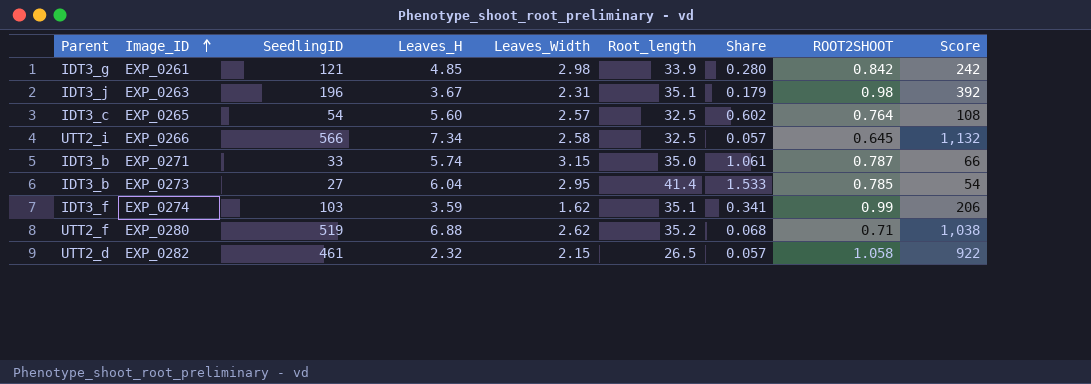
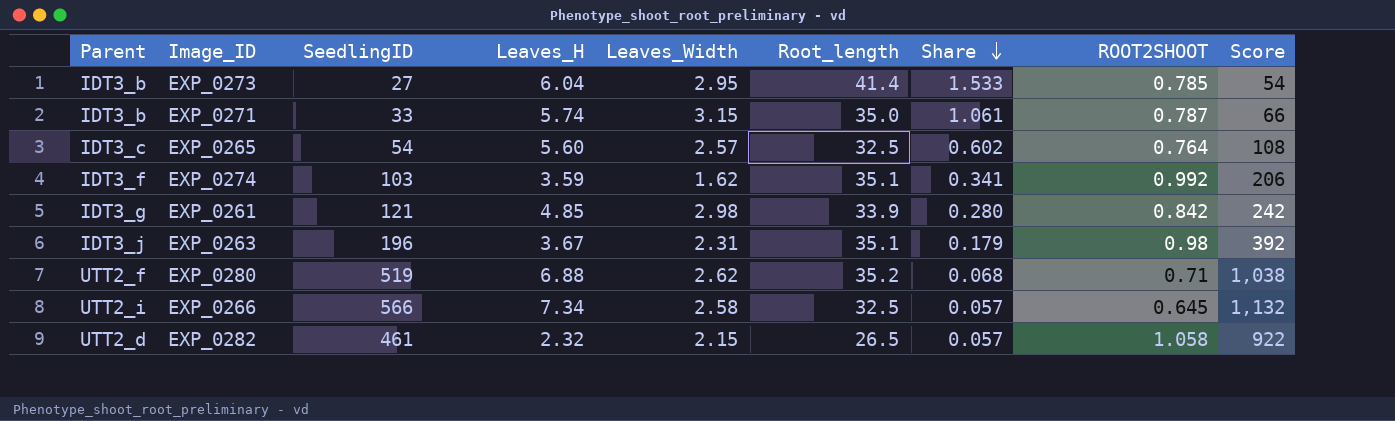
row order: Image_ID ascending -> Share descending
EXP_0274 | ROOT2SHOOT: 0.99 -> 0.992

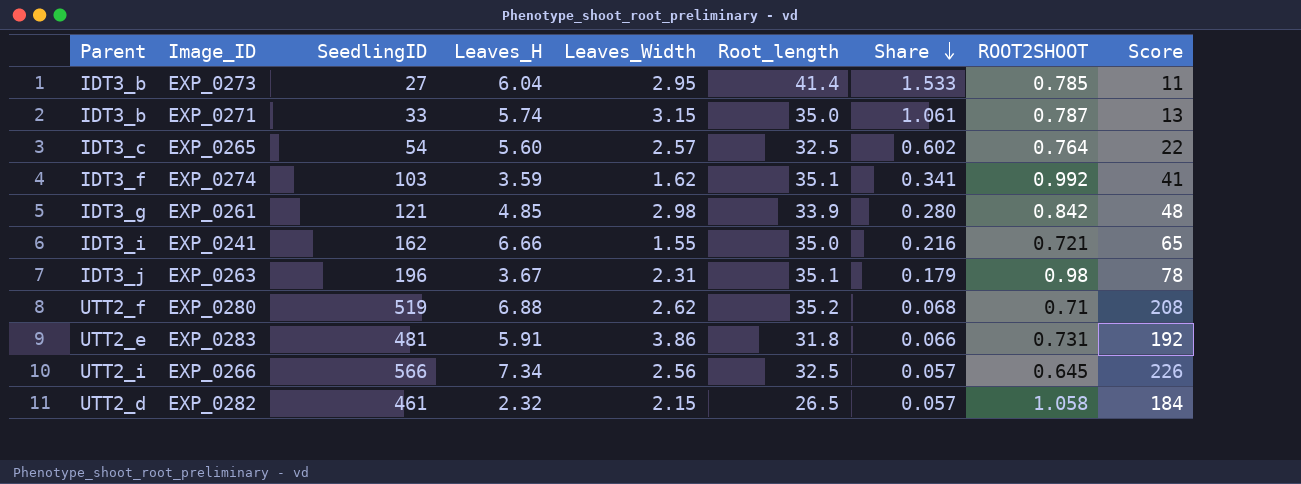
column Score | formula: [SeedlingID] * 2 -> [SeedlingID] * 0.4
row EXP_0241: none -> IDT3_i | 162 | 6.66 | 1.55 | 35.0 | 0.216 | 0.721 | 65
row EXP_0283: none -> UTT2_e | 481 | 5.91 | 3.86 | 31.8 | 0.066 | 0.731 | 192
EXP_0266 | Leaves_Width: 2.58 -> 2.56

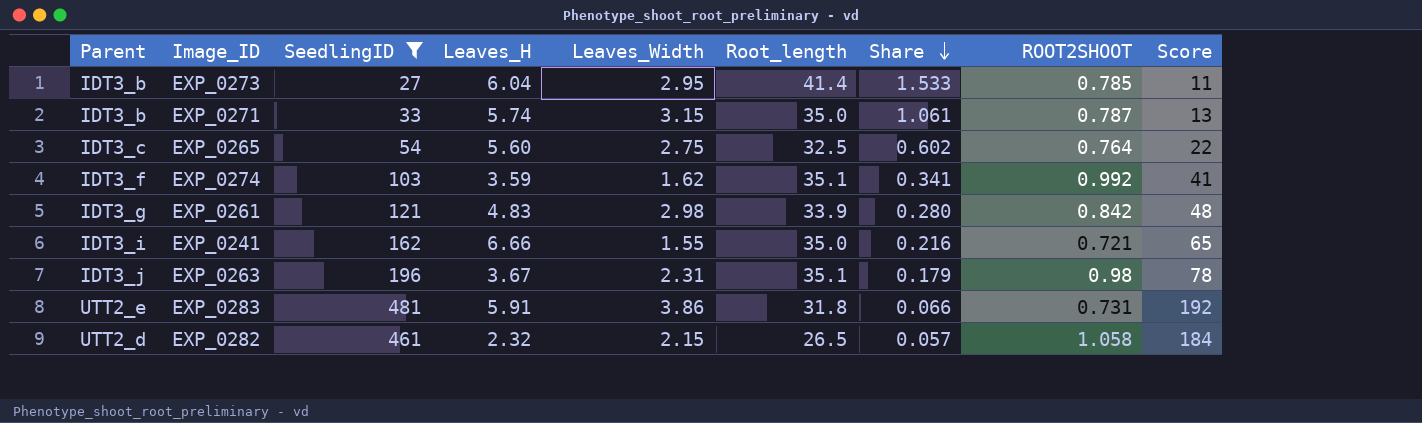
filter: none -> SeedlingID <= 481
EXP_0265 | Leaves_Width: 2.57 -> 2.75
EXP_0261 | Leaves_H: 4.85 -> 4.83

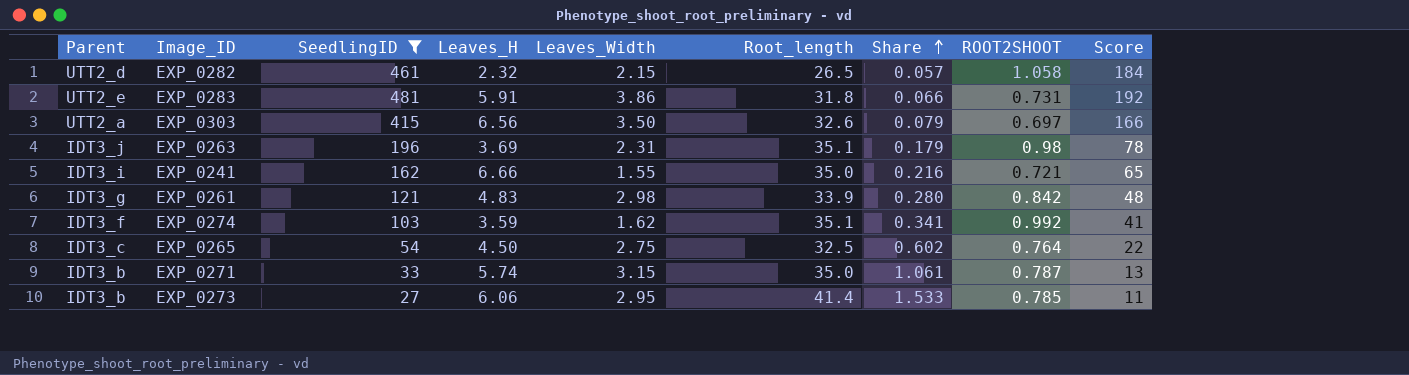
row order: Share descending -> Share ascending
row EXP_0303: none -> UTT2_a | 415 | 6.56 | 3.50 | 32.6 | 0.079 | 0.697 | 166
EXP_0263 | Leaves_H: 3.67 -> 3.69
EXP_0265 | Leaves_H: 5.60 -> 4.50
EXP_0273 | Leaves_H: 6.04 -> 6.06

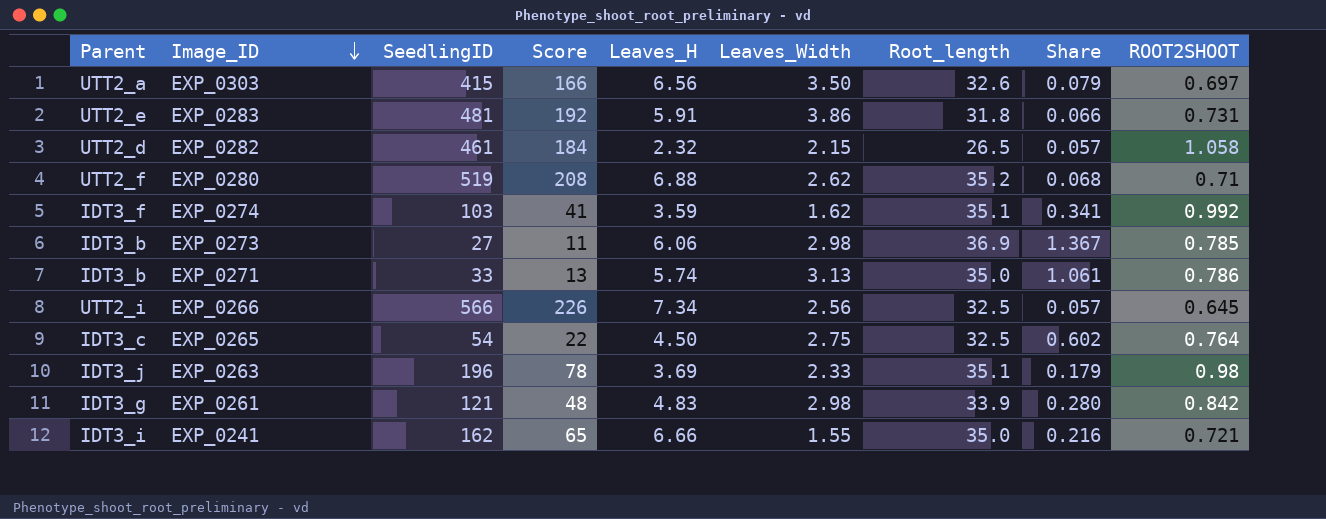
filter: SeedlingID <= 481 -> none
row order: Share ascending -> Image_ID descending
column Score | position: 9 -> 4
EXP_0273 | Leaves_Width: 2.95 -> 2.98
EXP_0273 | Root_length: 41.4 -> 36.9
EXP_0273 | Share: 1.533 -> 1.367
EXP_0271 | Leaves_Width: 3.15 -> 3.13
EXP_0271 | ROOT2SHOOT: 0.787 -> 0.786
EXP_0263 | Leaves_Width: 2.31 -> 2.33

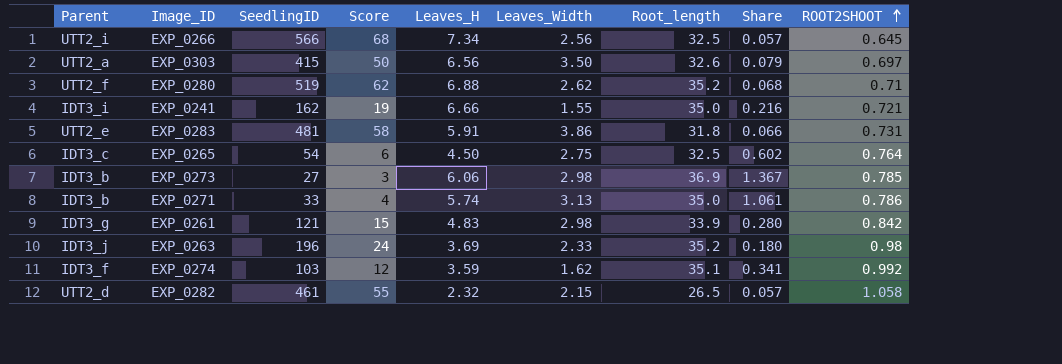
row order: Image_ID descending -> ROOT2SHOOT ascending
column Score | formula: [SeedlingID] * 0.4 -> [SeedlingID] * 0.12
EXP_0263 | Root_length: 35.1 -> 35.2
EXP_0263 | Share: 0.179 -> 0.180

